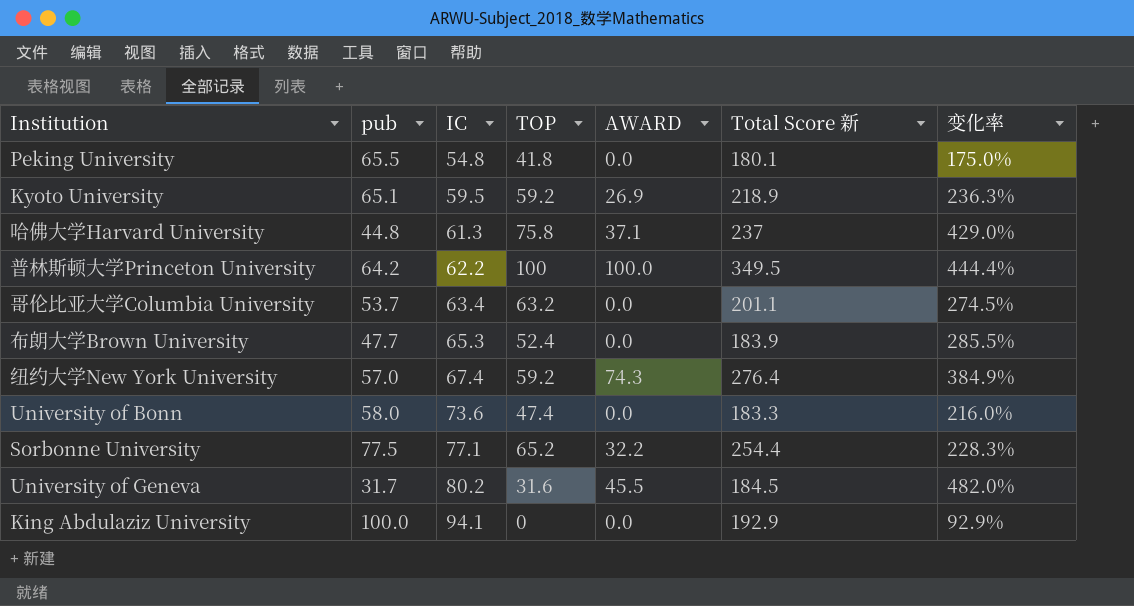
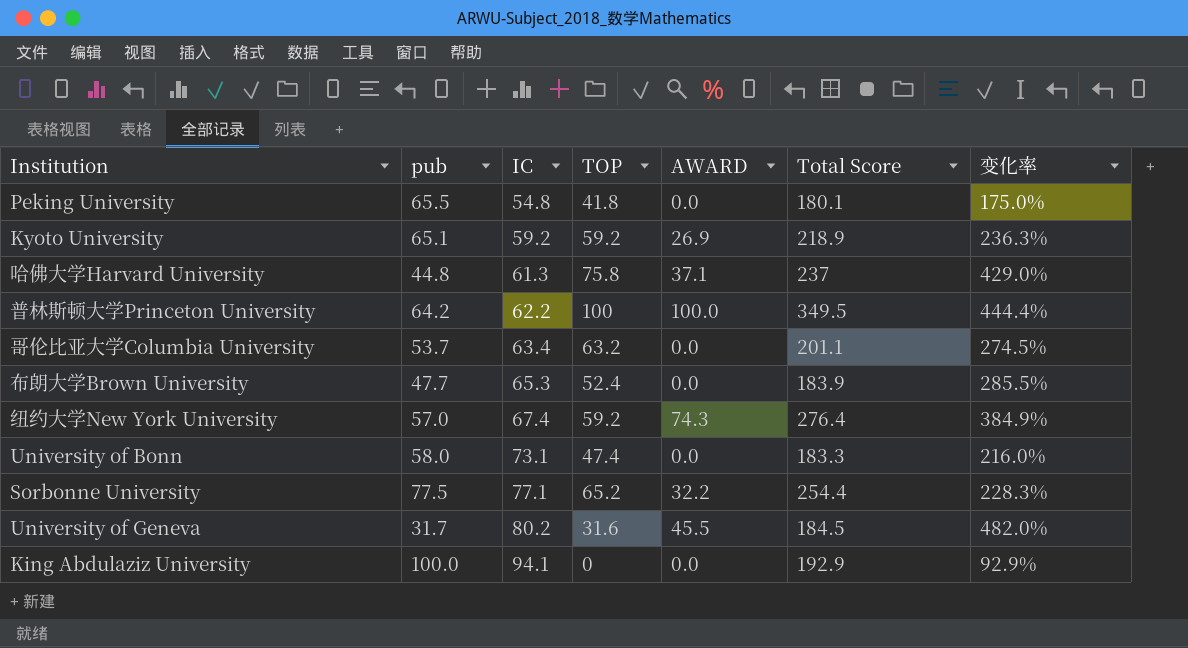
column name: Total Score 新 -> Total Score
Kyoto University | IC: 59.5 -> 59.2
University of Bonn | IC: 73.6 -> 73.1

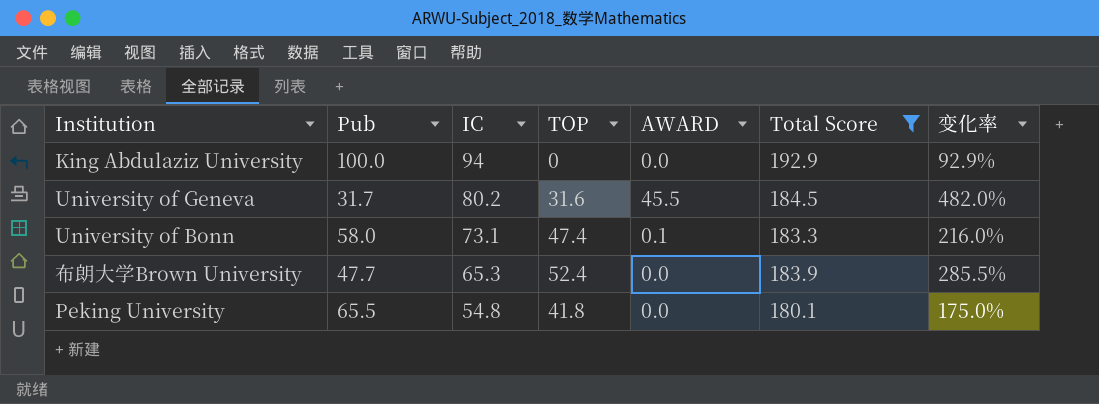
filter: none -> Total Score <= 192.9
row order: IC ascending -> IC descending
column name: pub -> Pub
King Abdulaziz University | IC: 94.1 -> 94
University of Bonn | AWARD: 0.0 -> 0.1

